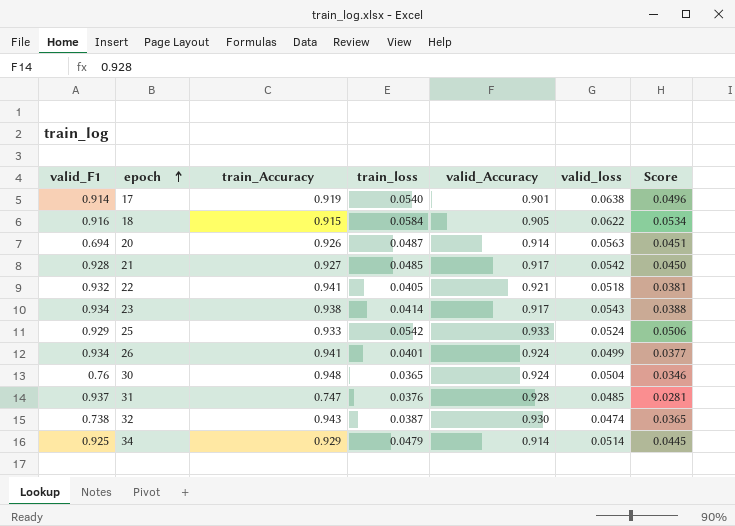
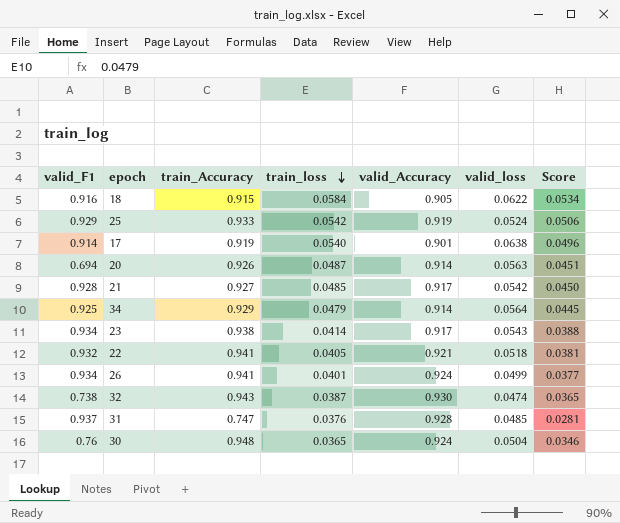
row order: epoch ascending -> train_loss descending
25 | valid_Accuracy: 0.933 -> 0.919
34 | valid_loss: 0.0514 -> 0.0564

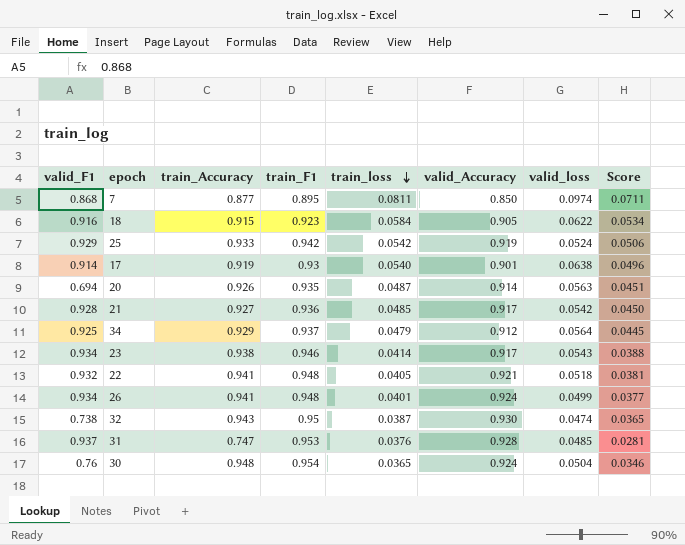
column train_F1 | position: none -> 4
row 7: none -> 0.868 | 0.877 | 0.895 | 0.0811 | 0.850 | 0.0974 | 0.0711
34 | valid_Accuracy: 0.914 -> 0.912

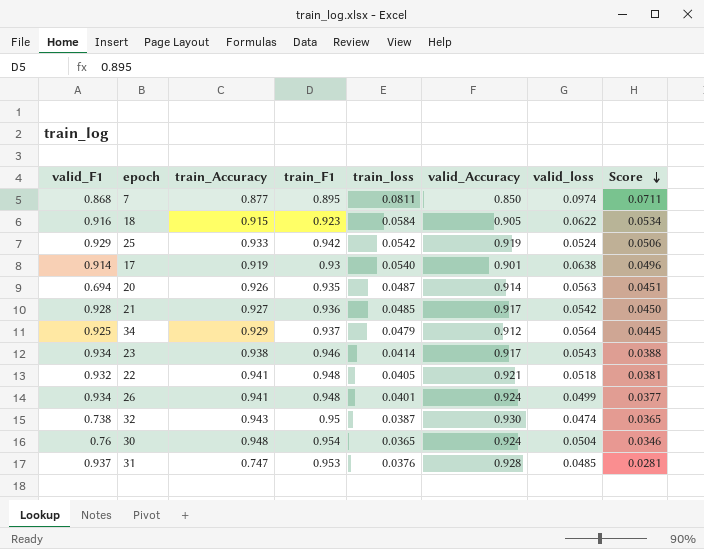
row order: train_loss descending -> Score descending

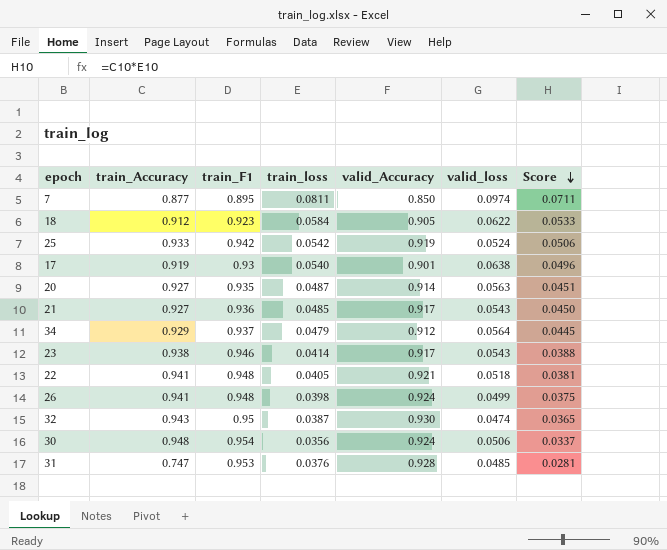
column valid_F1 | position: 1 -> none
18 | train_Accuracy: 0.915 -> 0.912
18 | Score: 0.0534 -> 0.0533
20 | train_Accuracy: 0.926 -> 0.927
21 | valid_loss: 0.0542 -> 0.0543
26 | train_loss: 0.0401 -> 0.0398
26 | Score: 0.0377 -> 0.0375
30 | train_loss: 0.0365 -> 0.0356
30 | valid_loss: 0.0504 -> 0.0506
30 | Score: 0.0346 -> 0.0337

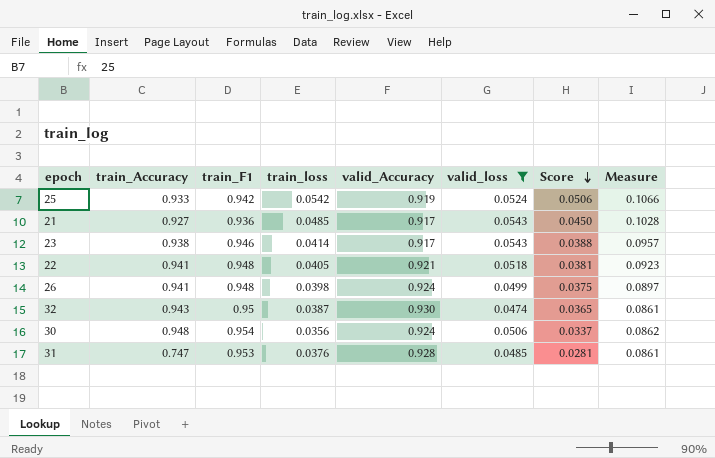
filter: none -> valid_loss <= 0.0543
column Measure | formula: none -> [train_loss] + [valid_loss]

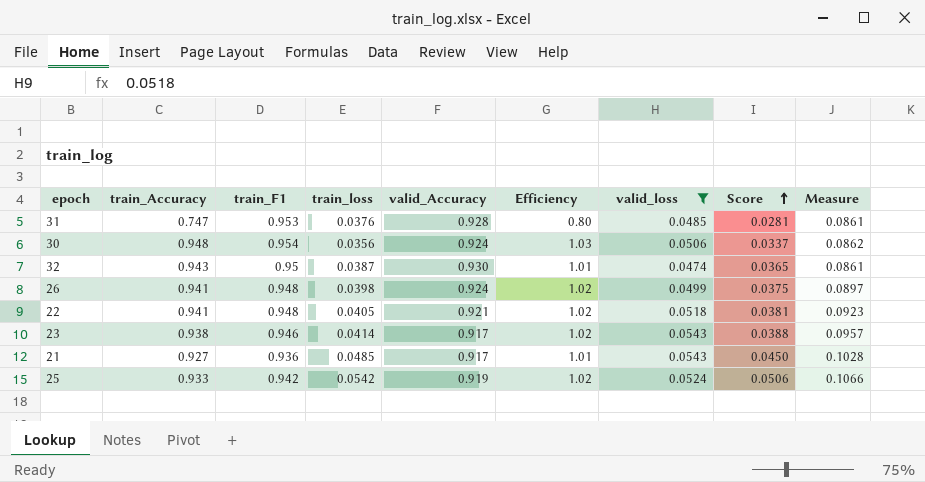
row order: Score descending -> Score ascending
column Efficiency | formula: none -> [train_Accuracy] / [valid_Accuracy]

